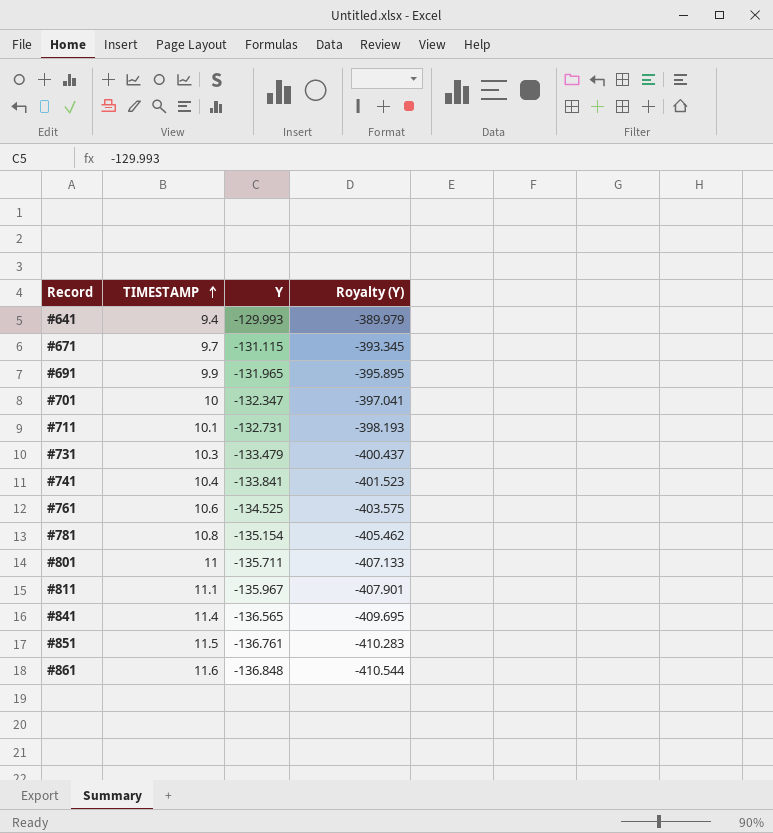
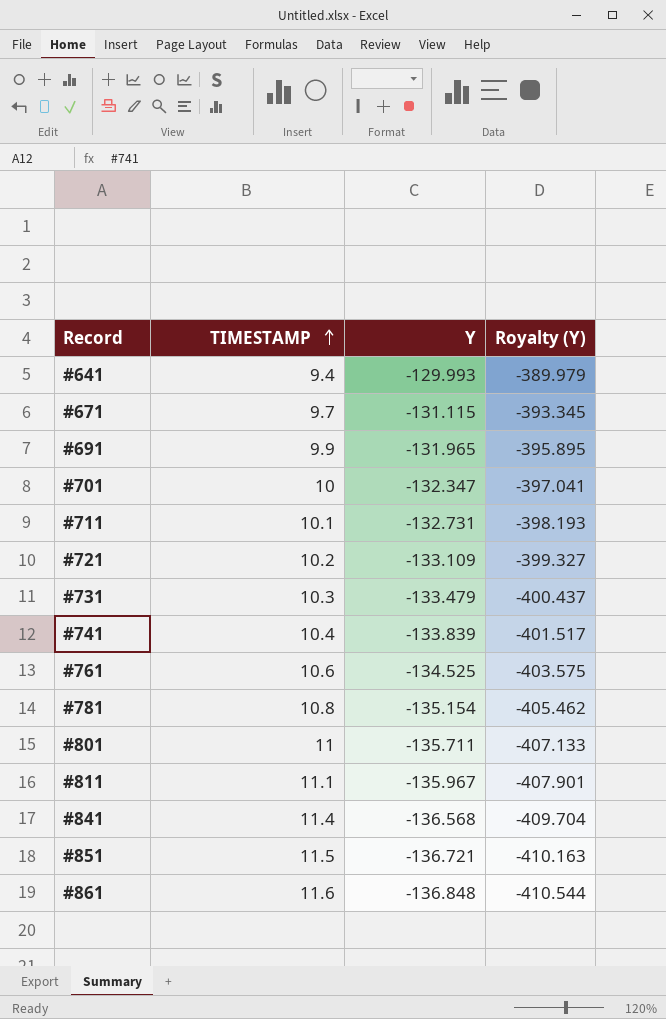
row #721: none -> 10.2 | -133.109 | -399.327
#741 | Y: -133.841 -> -133.839
#741 | Royalty (Y): -401.523 -> -401.517
#841 | Y: -136.565 -> -136.568
#841 | Royalty (Y): -409.695 -> -409.704
#851 | Y: -136.761 -> -136.721
#851 | Royalty (Y): -410.283 -> -410.163

